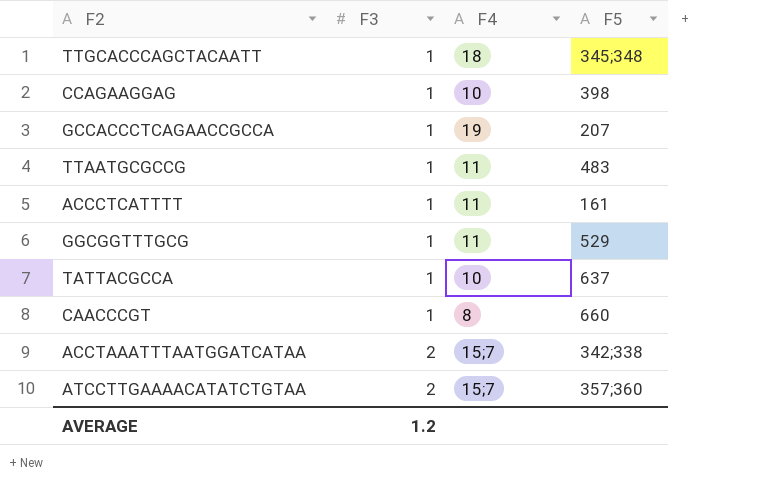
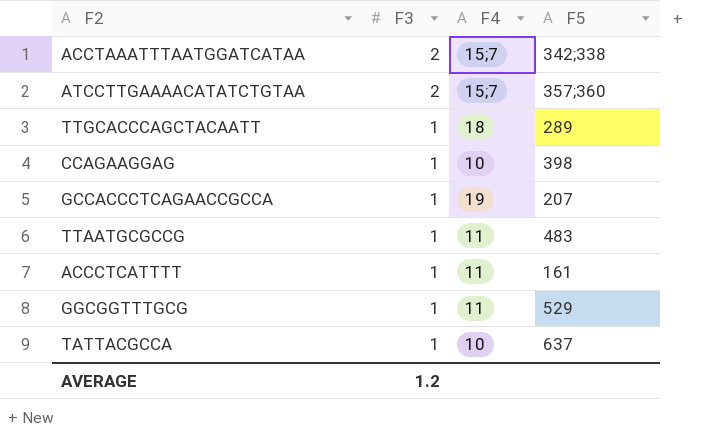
row order: F3 ascending -> F3 descending
row CAACCCGT: 1 | 8 | 660 -> none
TTGCACCCAGCTACAATT | F5: 345;348 -> 289

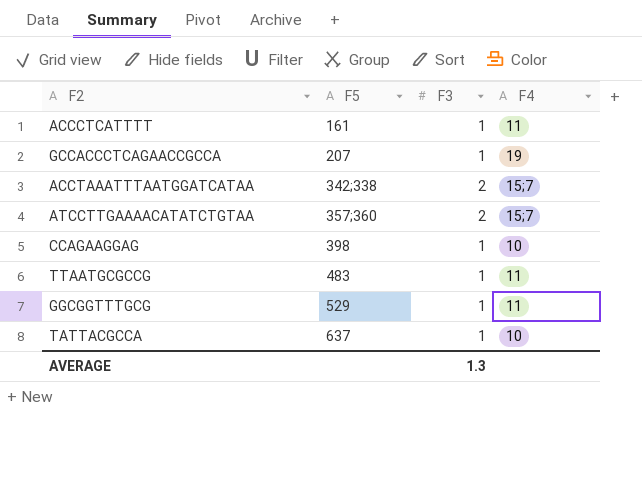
row order: F3 descending -> F5 ascending
column F5 | position: 4 -> 2
row TTGCACCCAGCTACAATT: 1 | 18 | 289 -> none
AVERAGE | F3: 1.2 -> 1.3

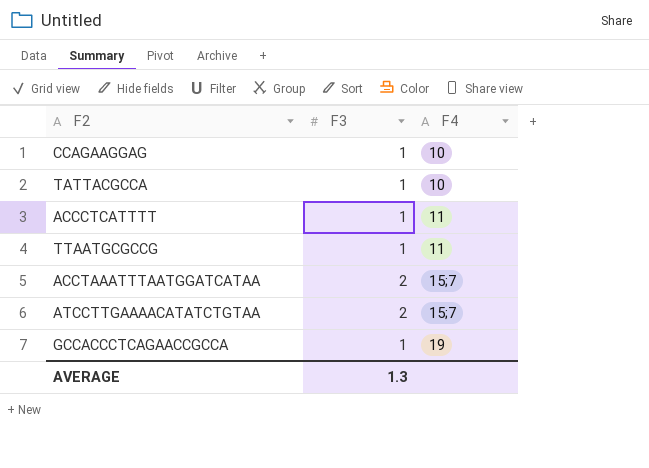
row order: F5 ascending -> F4 ascending
column F5 | position: 2 -> none
row GGCGGTTTGCG: 529 | 1 | 11 -> none

